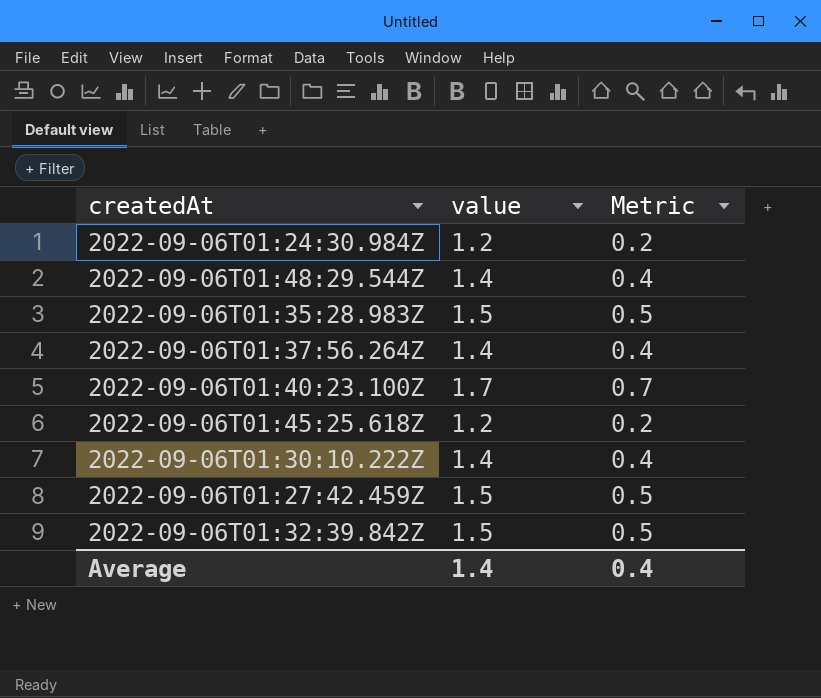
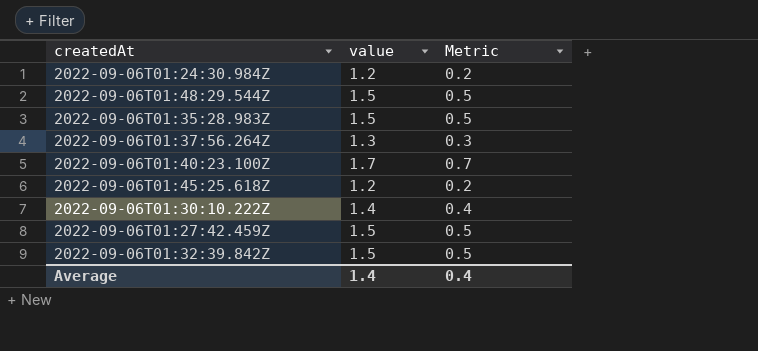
2022-09-06T01:48:29.544Z | value: 1.4 -> 1.5
2022-09-06T01:48:29.544Z | Metric: 0.4 -> 0.5
2022-09-06T01:37:56.264Z | value: 1.4 -> 1.3
2022-09-06T01:37:56.264Z | Metric: 0.4 -> 0.3

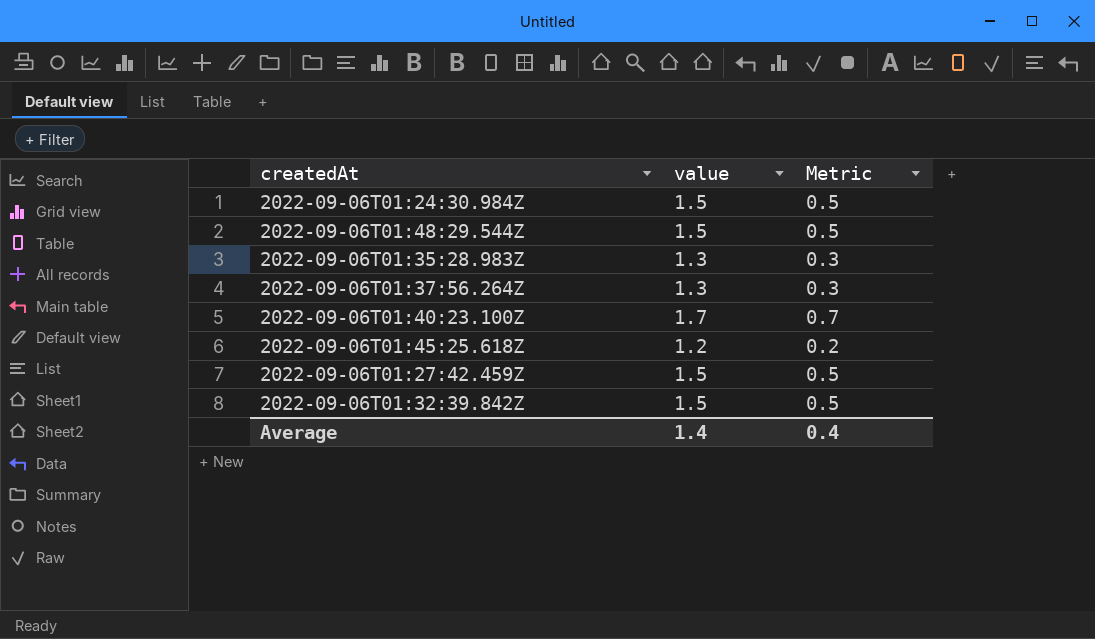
row 2022-09-06T01:30:10.222Z: 1.4 | 0.4 -> none
2022-09-06T01:24:30.984Z | value: 1.2 -> 1.5
2022-09-06T01:24:30.984Z | Metric: 0.2 -> 0.5
2022-09-06T01:35:28.983Z | value: 1.5 -> 1.3
2022-09-06T01:35:28.983Z | Metric: 0.5 -> 0.3

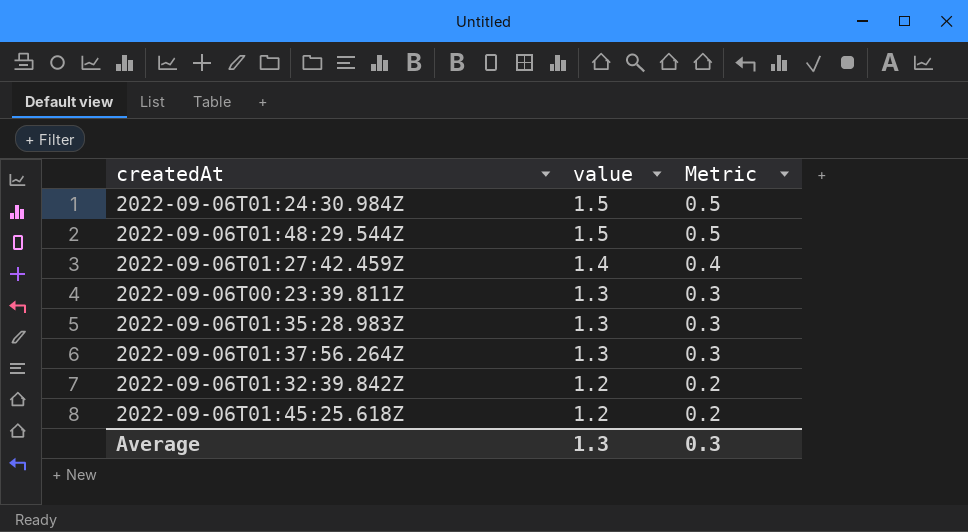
row order: none -> value descending
row 2022-09-06T01:40:23.100Z: 1.7 | 0.7 -> none
2022-09-06T01:27:42.459Z | value: 1.5 -> 1.4
2022-09-06T01:27:42.459Z | Metric: 0.5 -> 0.4
row 2022-09-06T00:23:39.811Z: none -> 1.3 | 0.3
2022-09-06T01:32:39.842Z | value: 1.5 -> 1.2
2022-09-06T01:32:39.842Z | Metric: 0.5 -> 0.2
Average | value: 1.4 -> 1.3
Average | Metric: 0.4 -> 0.3

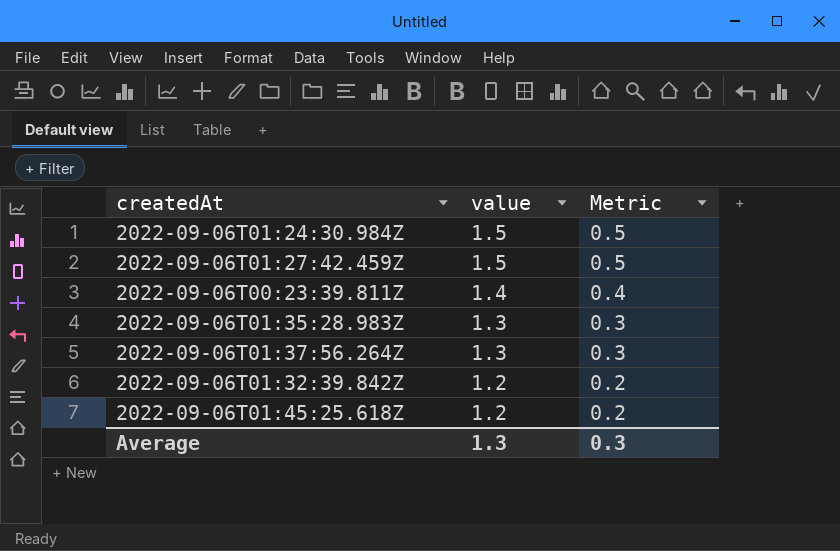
row 2022-09-06T01:48:29.544Z: 1.5 | 0.5 -> none
2022-09-06T01:27:42.459Z | value: 1.4 -> 1.5
2022-09-06T01:27:42.459Z | Metric: 0.4 -> 0.5
2022-09-06T00:23:39.811Z | value: 1.3 -> 1.4
2022-09-06T00:23:39.811Z | Metric: 0.3 -> 0.4

